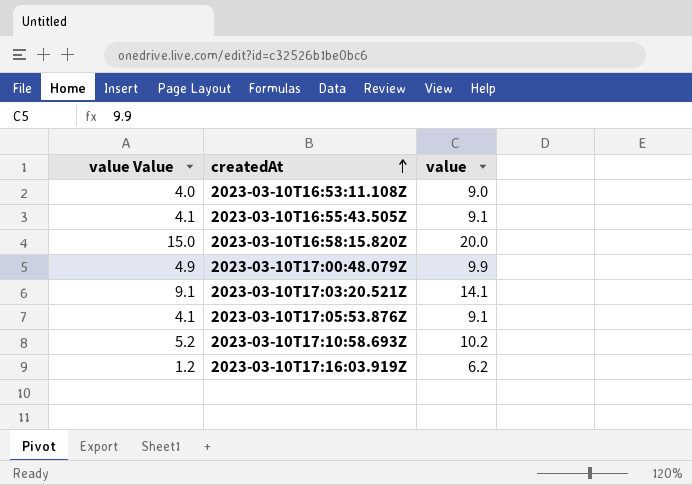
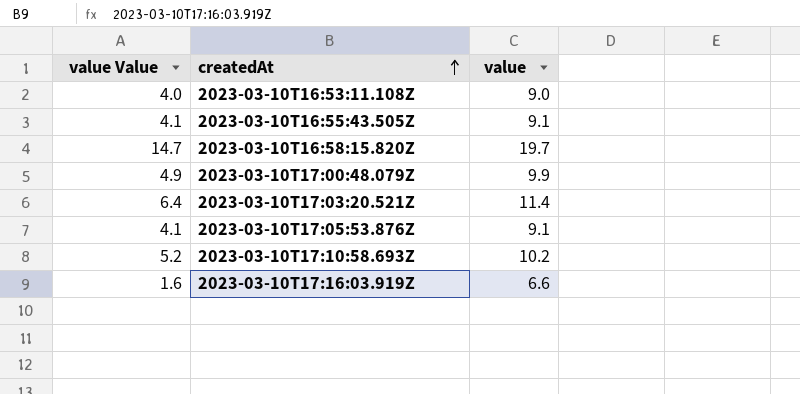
2023-03-10T16:58:15.820Z | value Value: 15.0 -> 14.7
2023-03-10T16:58:15.820Z | value: 20.0 -> 19.7
2023-03-10T17:03:20.521Z | value Value: 9.1 -> 6.4
2023-03-10T17:03:20.521Z | value: 14.1 -> 11.4
2023-03-10T17:16:03.919Z | value Value: 1.2 -> 1.6
2023-03-10T17:16:03.919Z | value: 6.2 -> 6.6

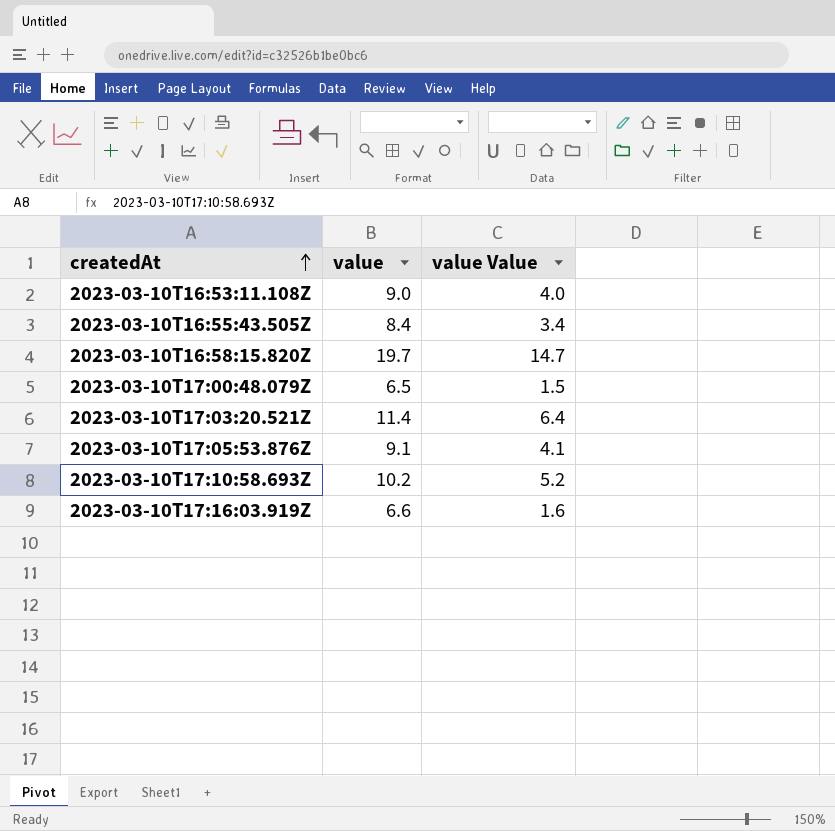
column value Value | position: 1 -> 3
2023-03-10T16:55:43.505Z | value: 9.1 -> 8.4
2023-03-10T16:55:43.505Z | value Value: 4.1 -> 3.4
2023-03-10T17:00:48.079Z | value: 9.9 -> 6.5
2023-03-10T17:00:48.079Z | value Value: 4.9 -> 1.5

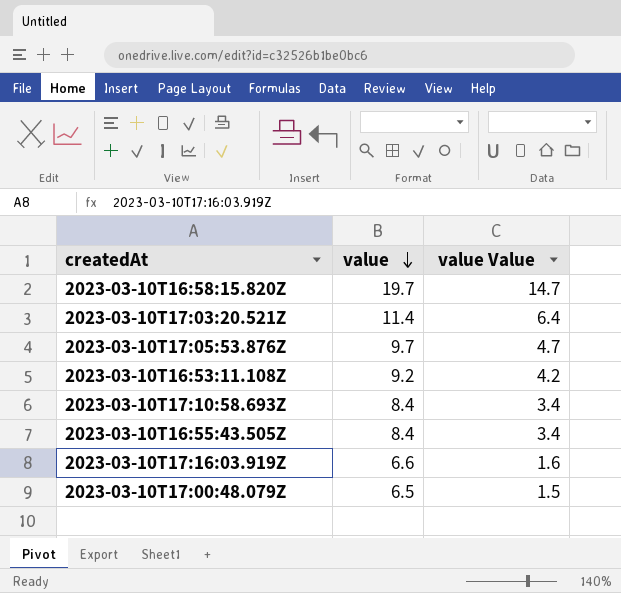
row order: createdAt ascending -> value descending
2023-03-10T17:05:53.876Z | value: 9.1 -> 9.7
2023-03-10T17:05:53.876Z | value Value: 4.1 -> 4.7
2023-03-10T16:53:11.108Z | value: 9.0 -> 9.2
2023-03-10T16:53:11.108Z | value Value: 4.0 -> 4.2
2023-03-10T17:10:58.693Z | value: 10.2 -> 8.4
2023-03-10T17:10:58.693Z | value Value: 5.2 -> 3.4

